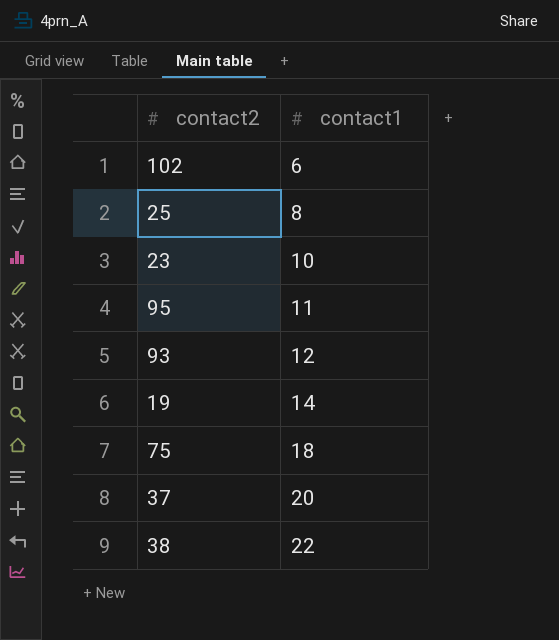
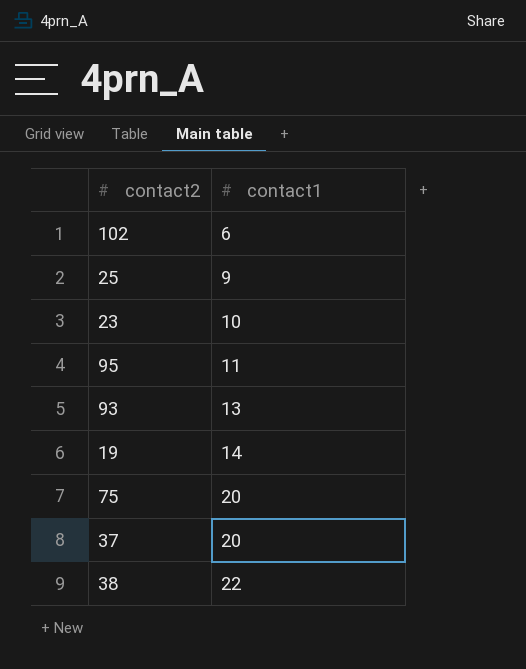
25 | contact1: 8 -> 9
93 | contact1: 12 -> 13
75 | contact1: 18 -> 20

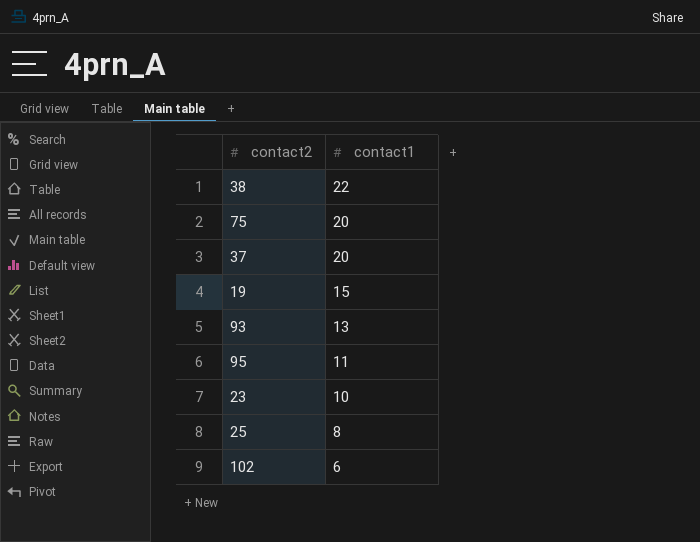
row order: contact1 ascending -> contact1 descending
19 | contact1: 14 -> 15
25 | contact1: 9 -> 8

